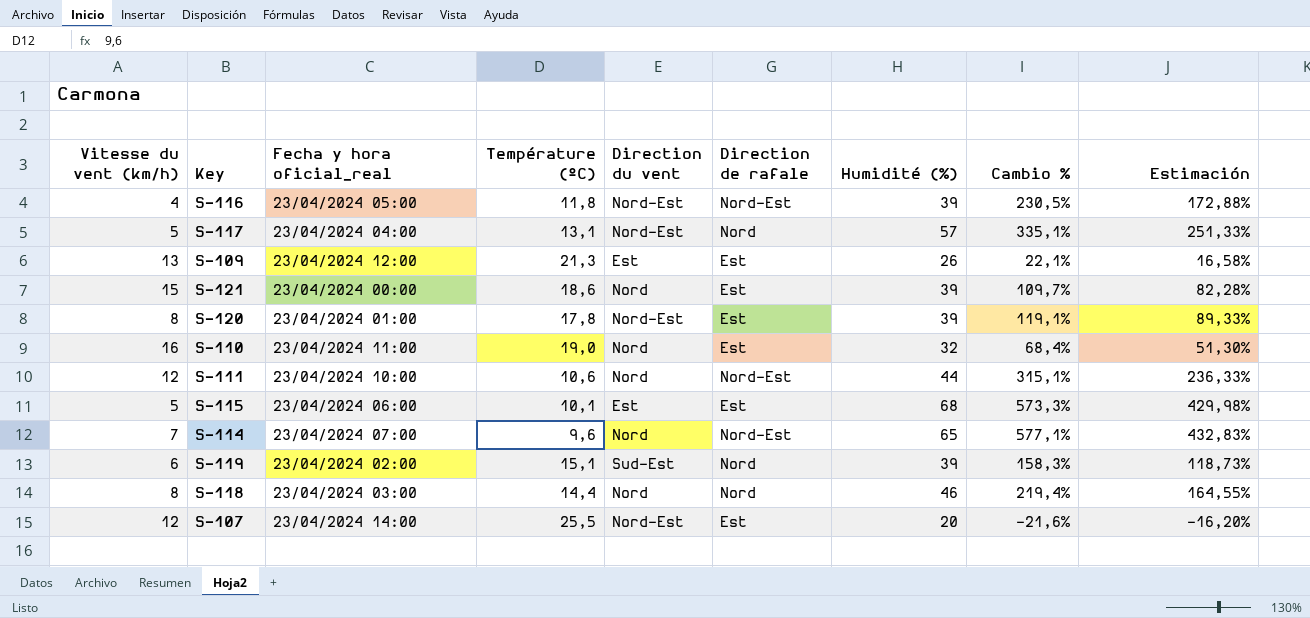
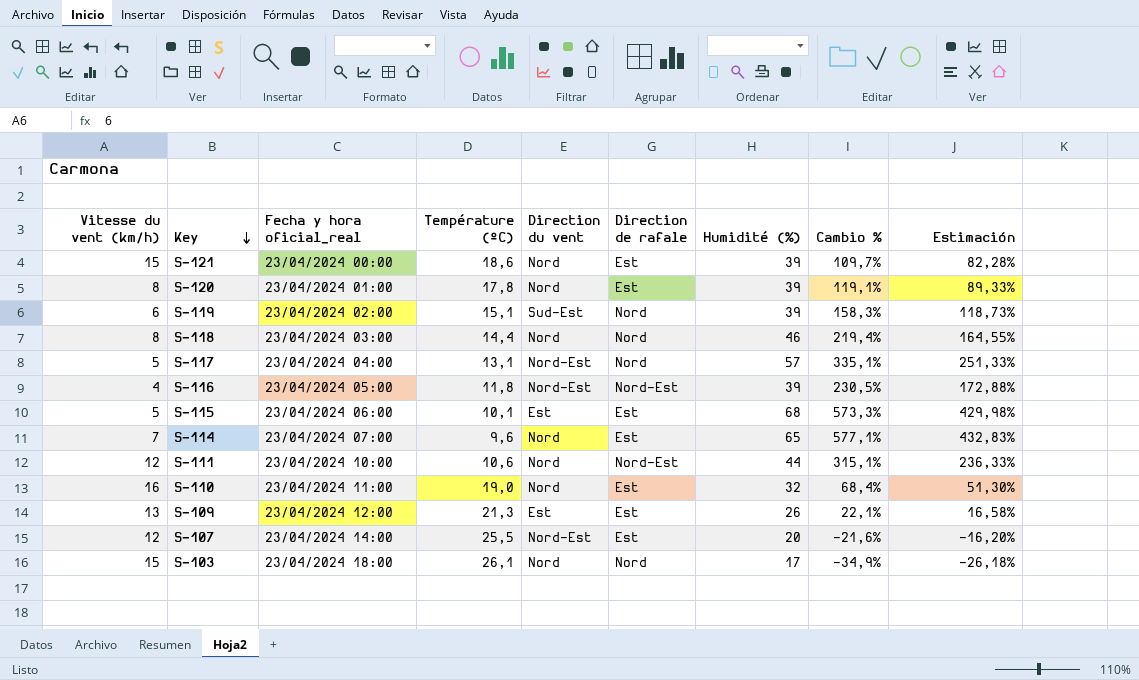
row order: none -> Key descending
S-120 | Direction du vent: Nord-Est -> Nord
S-114 | Direction de rafale: Nord-Est -> Est
row S-103: none -> 15 | 23/04/2024 18:00 | 26,1 | Nord | Nord | 17 | -34,9% | -26,18%

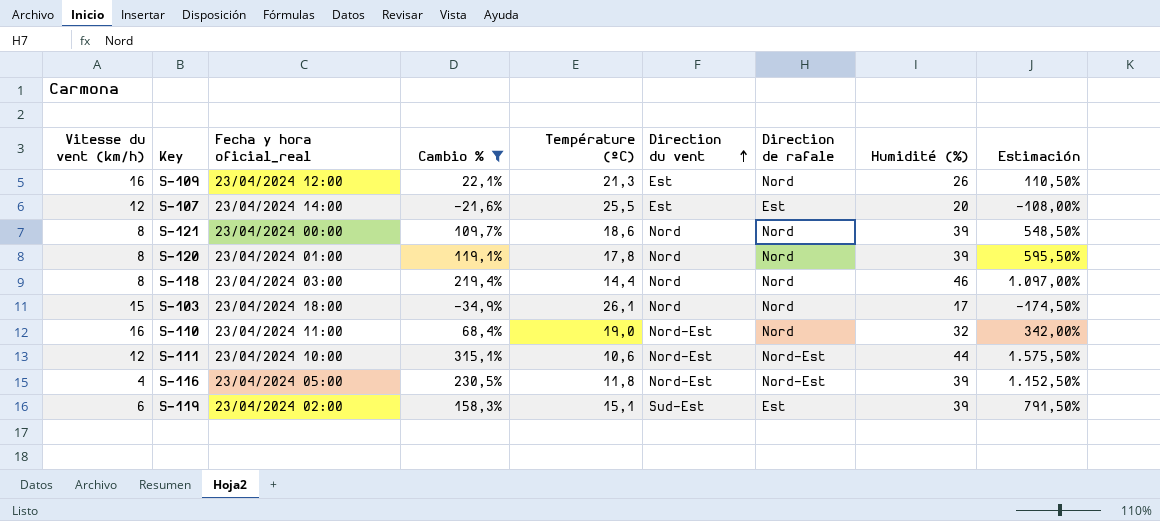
filter: none -> Cambio % <= 315,1%
row order: Key descending -> Direction du vent ascending
column Cambio % | position: 8 -> 4
column Estimación | formula: [Cambio %] * 0,75 -> [Cambio %] * 5
S-109 | Vitesse du vent (km/h): 13 -> 16
S-109 | Direction de rafale: Est -> Nord
S-107 | Direction du vent: Nord-Est -> Est
S-121 | Vitesse du vent (km/h): 15 -> 8
S-121 | Direction de rafale: Est -> Nord
S-120 | Direction de rafale: Est -> Nord
S-110 | Direction du vent: Nord -> Nord-Est
S-110 | Direction de rafale: Est -> Nord
S-111 | Direction du vent: Nord -> Nord-Est
S-119 | Direction de rafale: Nord -> Est

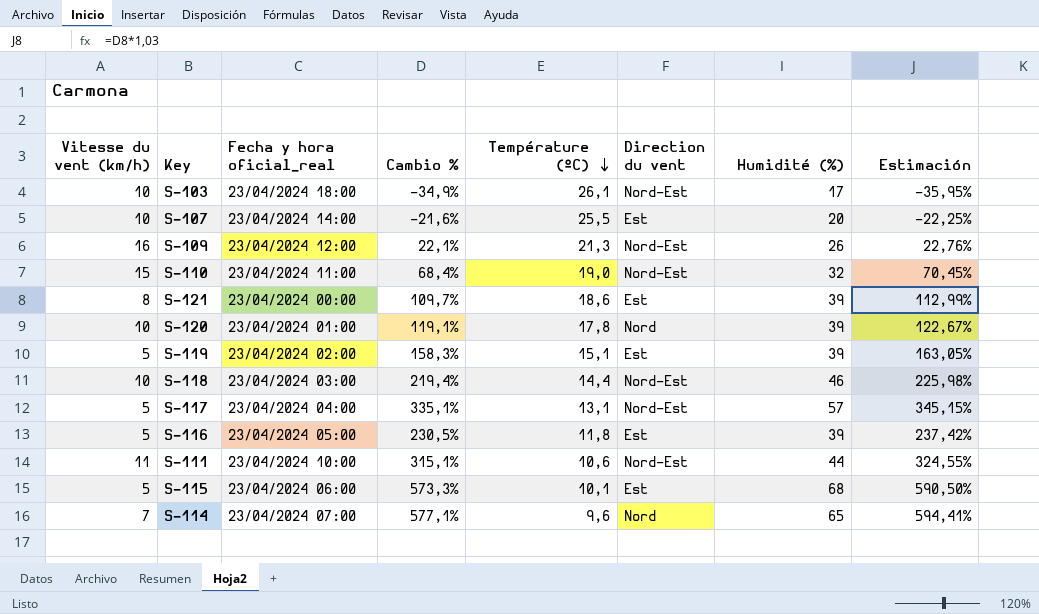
filter: Cambio % <= 315,1% -> none
row order: Direction du vent ascending -> Température (ºC) descending
column Direction de rafale | position: 7 -> none
column Estimación | formula: [Cambio %] * 5 -> [Cambio %] * 1,03
S-103 | Vitesse du vent (km/h): 15 -> 10
S-103 | Direction du vent: Nord -> Nord-Est
S-107 | Vitesse du vent (km/h): 12 -> 10
S-109 | Direction du vent: Est -> Nord-Est
S-110 | Vitesse du vent (km/h): 16 -> 15
S-121 | Direction du vent: Nord -> Est
S-120 | Vitesse du vent (km/h): 8 -> 10
S-119 | Vitesse du vent (km/h): 6 -> 5
S-119 | Direction du vent: Sud-Est -> Est
S-118 | Vitesse du vent (km/h): 8 -> 10
S-118 | Direction du vent: Nord -> Nord-Est
S-116 | Vitesse du vent (km/h): 4 -> 5
S-116 | Direction du vent: Nord-Est -> Est
S-111 | Vitesse du vent (km/h): 12 -> 11

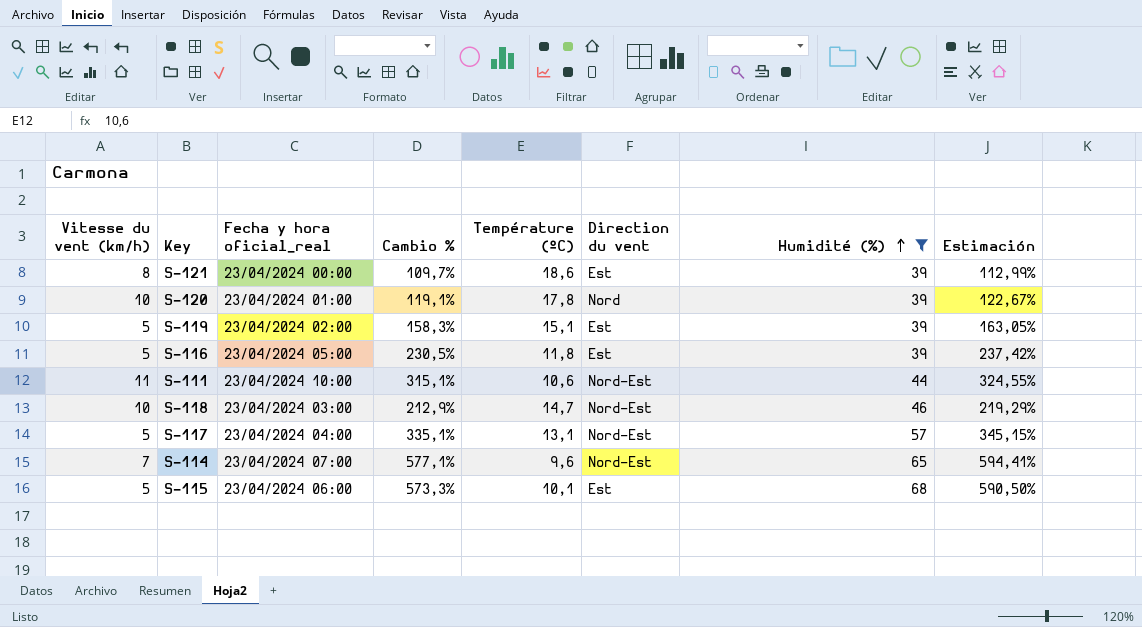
filter: none -> Humidité (%) >= 39
row order: Température (ºC) descending -> Humidité (%) ascending
S-118 | Cambio %: 219,4% -> 212,9%
S-118 | Température (ºC): 14,4 -> 14,7
S-118 | Estimación: 225,98% -> 219,29%
S-114 | Direction du vent: Nord -> Nord-Est

